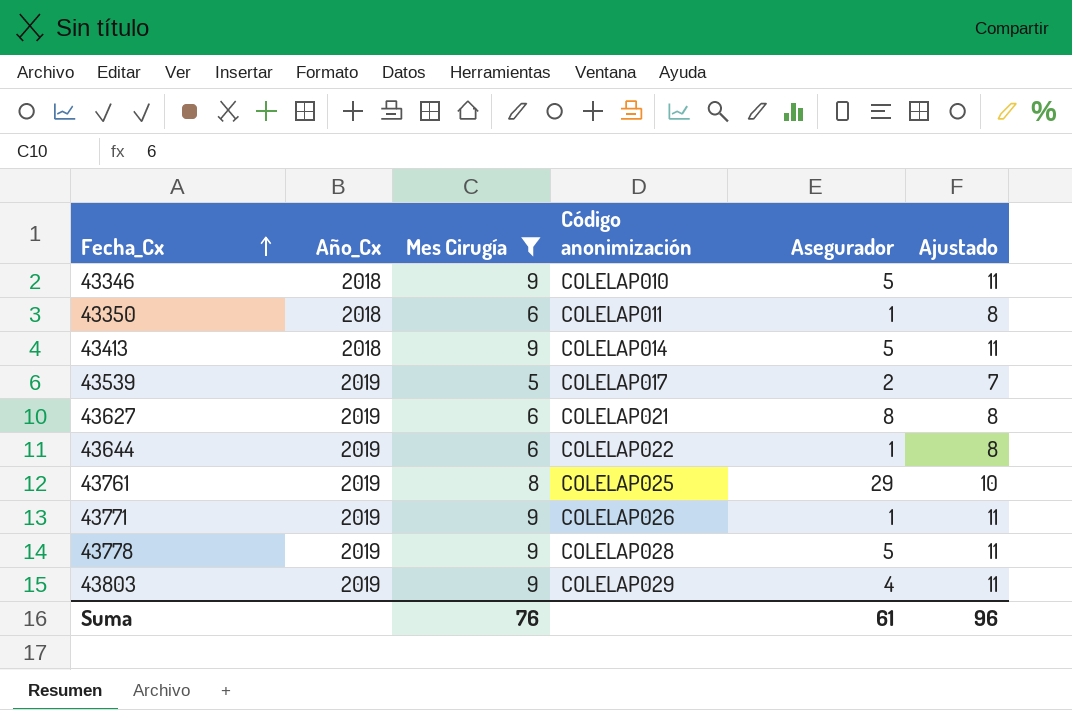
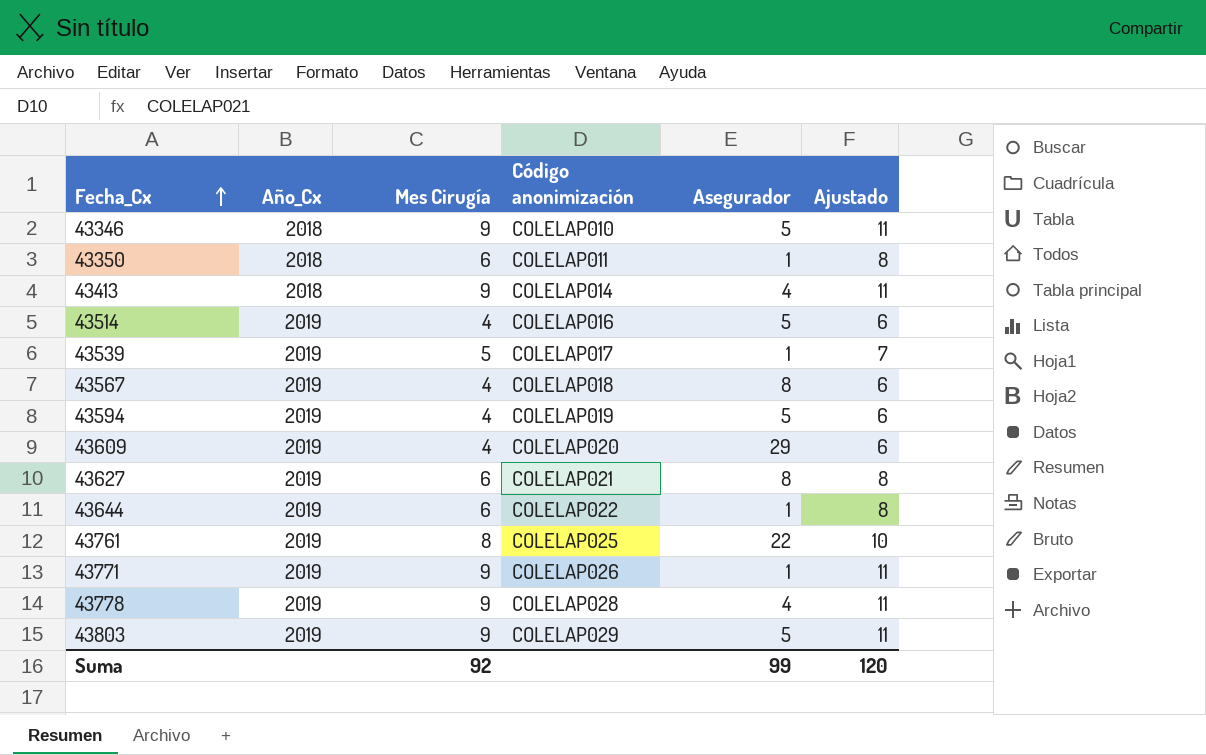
filter: Mes Cirugía != 4 -> none
43413 | Asegurador: 5 -> 4
43539 | Asegurador: 2 -> 1
43761 | Asegurador: 29 -> 22
43778 | Asegurador: 5 -> 4
43803 | Asegurador: 4 -> 5
Suma | Mes Cirugía: 76 -> 92
Suma | Asegurador: 61 -> 99
Suma | Ajustado: 96 -> 120

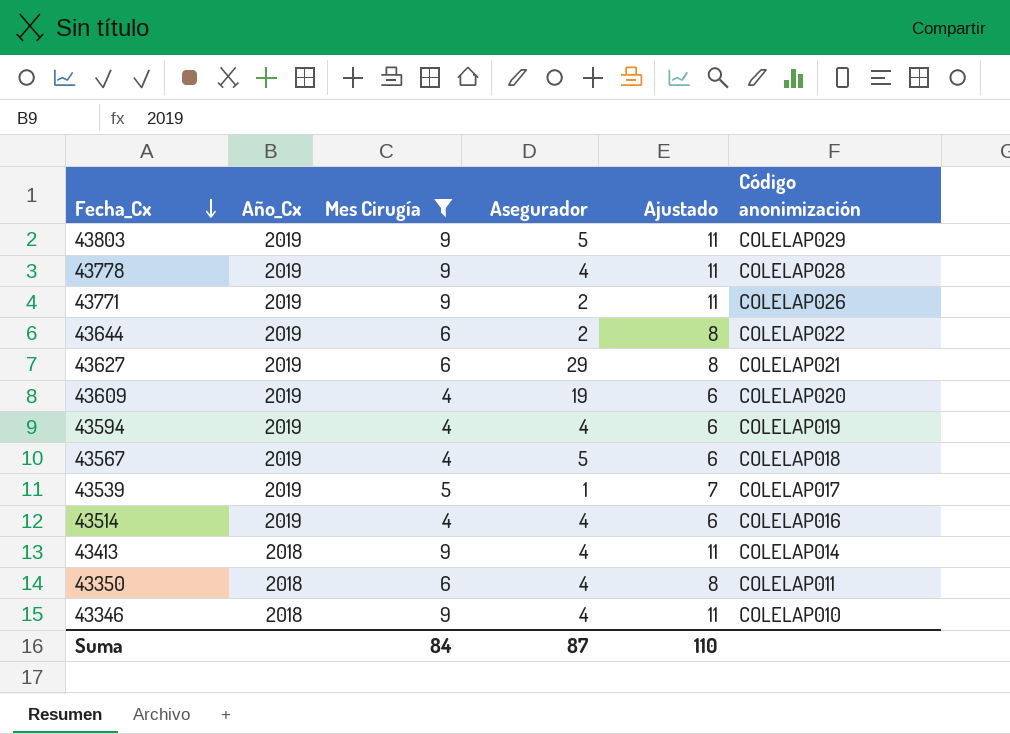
filter: none -> Mes Cirugía != 8
row order: Fecha_Cx ascending -> Fecha_Cx descending
column Código anonimización | position: 4 -> 6
43771 | Asegurador: 1 -> 2
43644 | Asegurador: 1 -> 2
43627 | Asegurador: 8 -> 29
43609 | Asegurador: 29 -> 19
43594 | Asegurador: 5 -> 4
43567 | Asegurador: 8 -> 5
43514 | Asegurador: 5 -> 4
43350 | Asegurador: 1 -> 4
43346 | Asegurador: 5 -> 4
Suma | Mes Cirugía: 92 -> 84
Suma | Asegurador: 99 -> 87
Suma | Ajustado: 120 -> 110

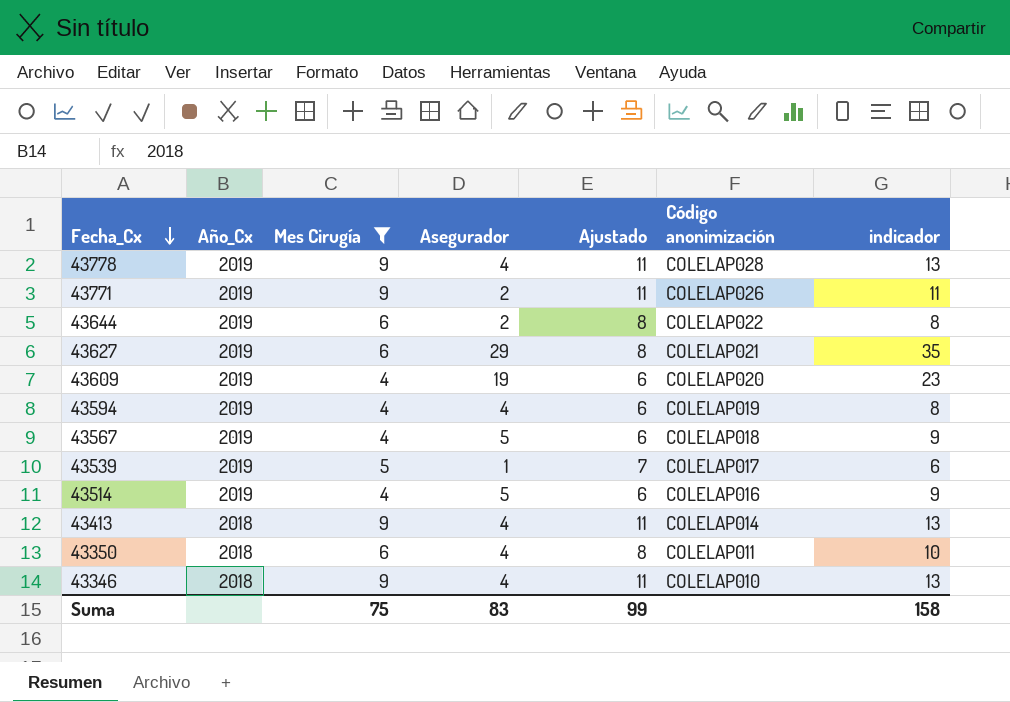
column indicador | formula: none -> [Mes Cirugía] + [Asegurador]
row 43803: 2019 | 9 | 5 | 11 | COLELAP029 -> none
43514 | Asegurador: 4 -> 5
Suma | Mes Cirugía: 84 -> 75
Suma | Asegurador: 87 -> 83
Suma | Ajustado: 110 -> 99

